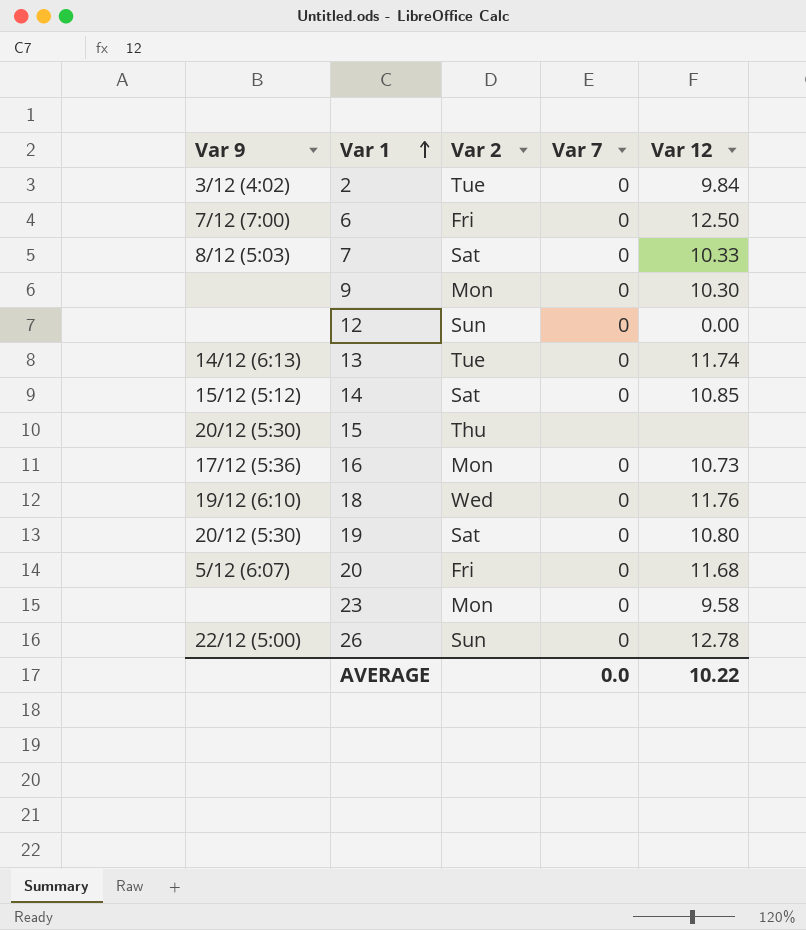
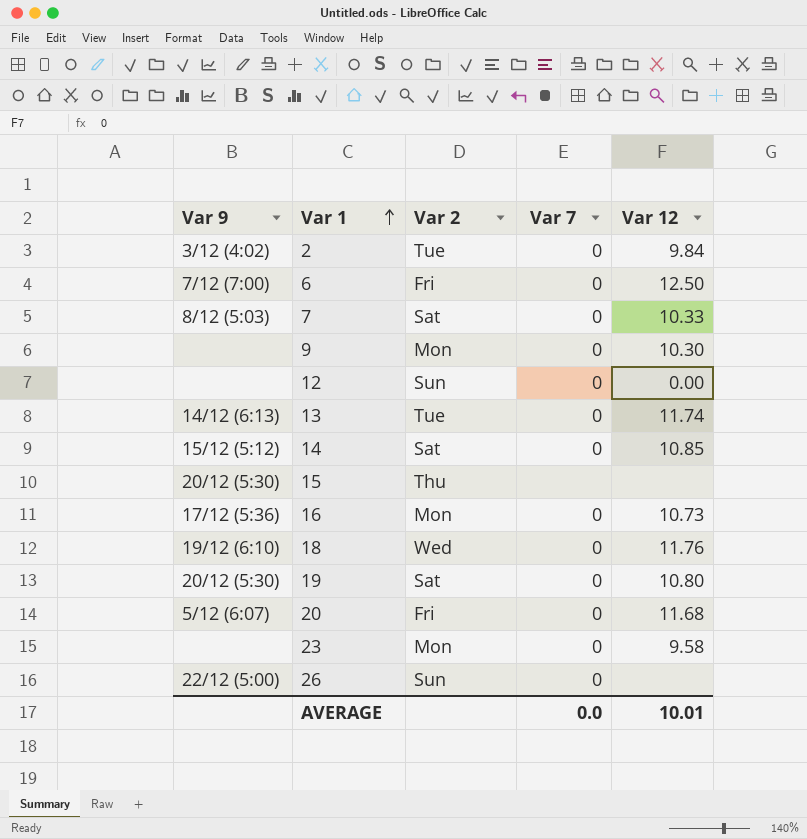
26 | Var 12: 12.78 -> none
AVERAGE | Var 12: 10.22 -> 10.01

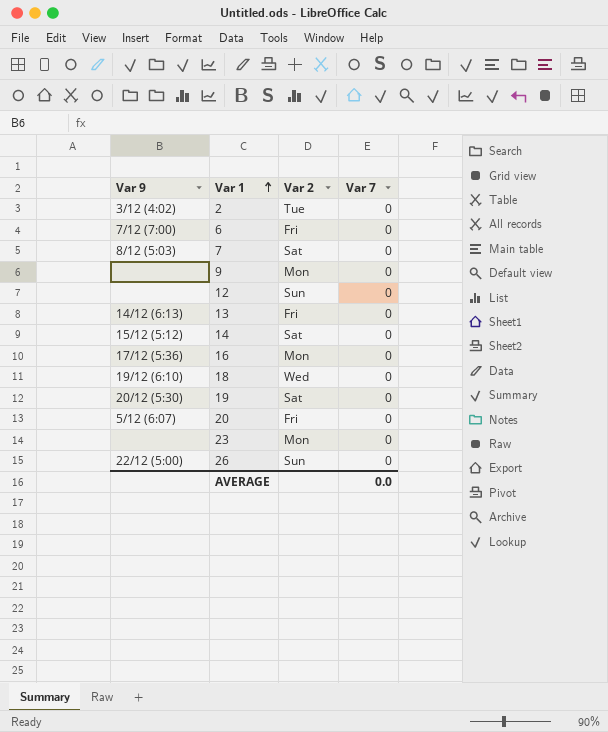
column Var 12 | position: 5 -> none
row 15: 20/12 (5:30) | Thu | none | none -> none
13 | Var 2: Tue -> Fri

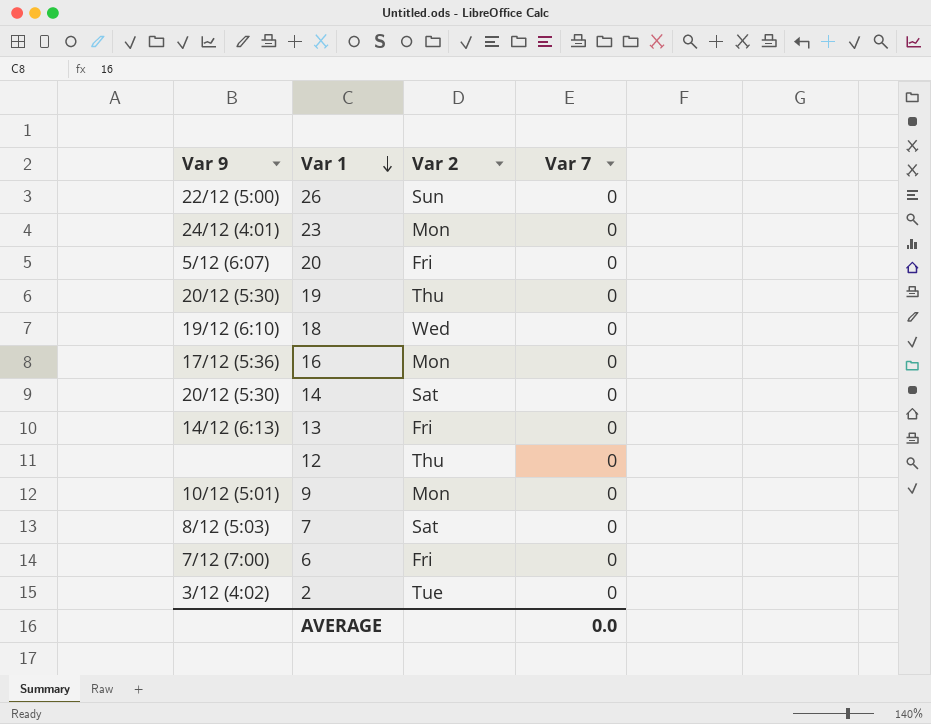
row order: Var 1 ascending -> Var 1 descending
23 | Var 9: none -> 24/12 (4:01)
19 | Var 2: Sat -> Thu
14 | Var 9: 15/12 (5:12) -> 20/12 (5:30)
12 | Var 2: Sun -> Thu
9 | Var 9: none -> 10/12 (5:01)

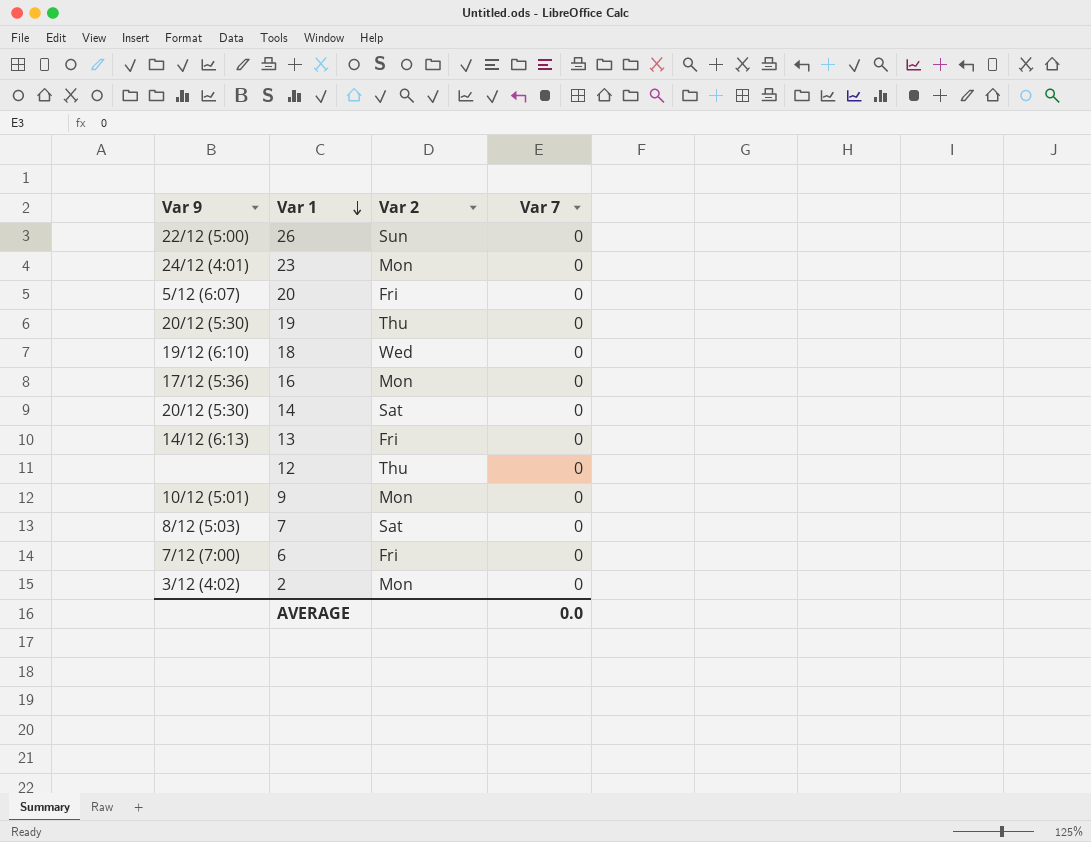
2 | Var 2: Tue -> Mon

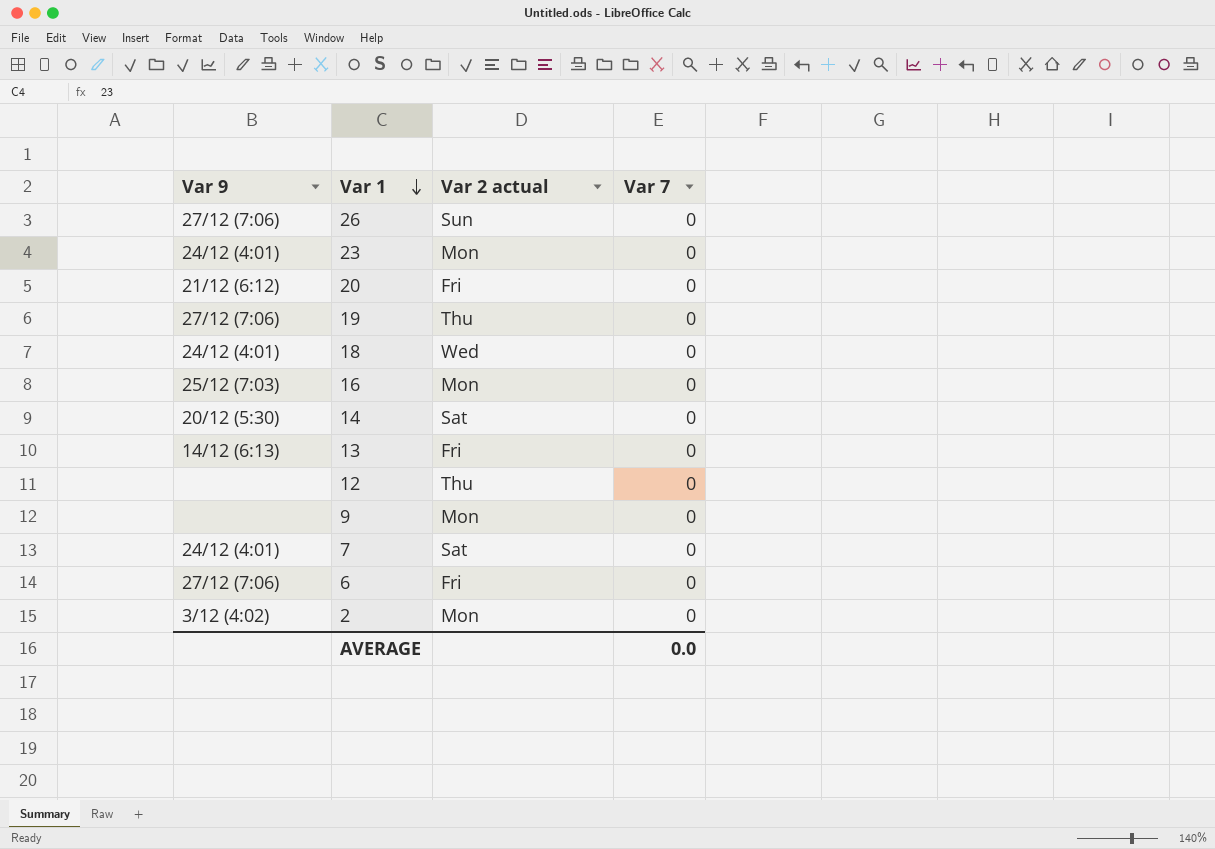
column name: Var 2 -> Var 2 actual
26 | Var 9: 22/12 (5:00) -> 27/12 (7:06)
20 | Var 9: 5/12 (6:07) -> 21/12 (6:12)
19 | Var 9: 20/12 (5:30) -> 27/12 (7:06)
18 | Var 9: 19/12 (6:10) -> 24/12 (4:01)
16 | Var 9: 17/12 (5:36) -> 25/12 (7:03)
9 | Var 9: 10/12 (5:01) -> none
7 | Var 9: 8/12 (5:03) -> 24/12 (4:01)
6 | Var 9: 7/12 (7:00) -> 27/12 (7:06)

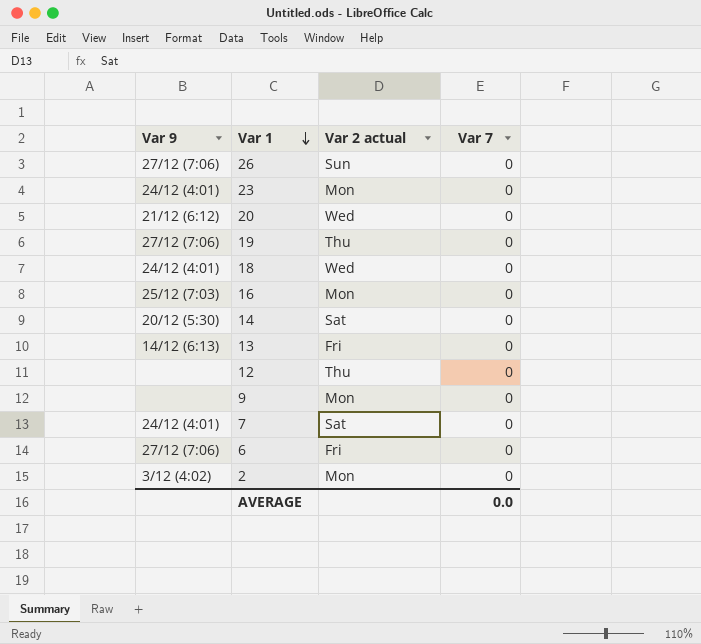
20 | Var 2 actual: Fri -> Wed

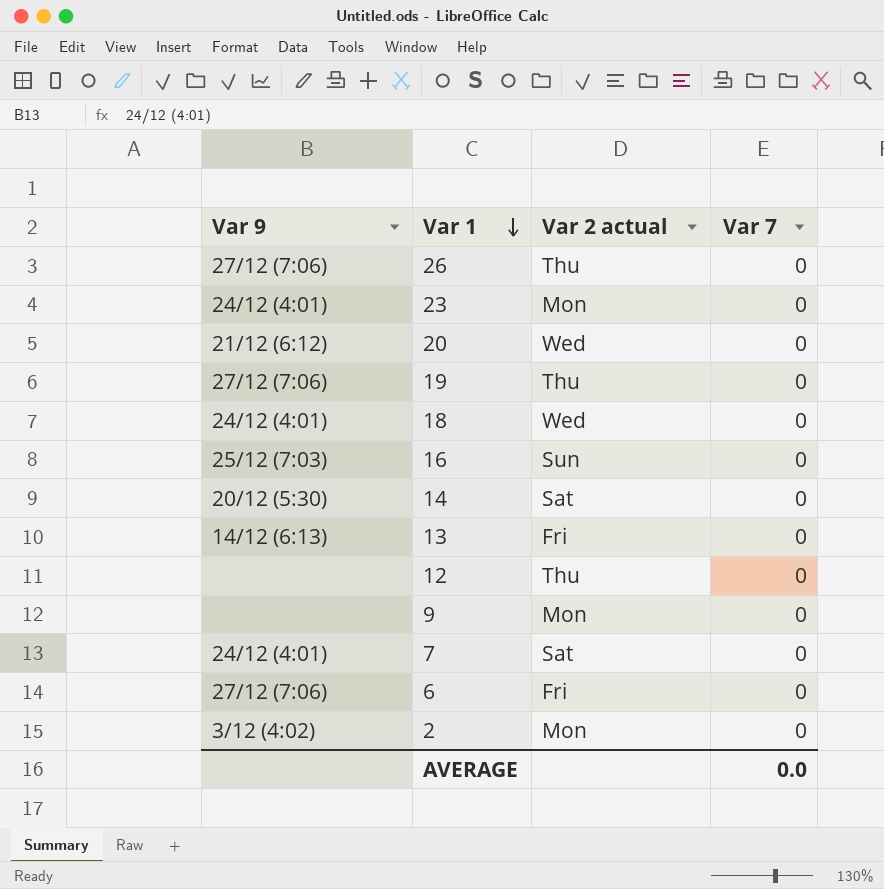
26 | Var 2 actual: Sun -> Thu
16 | Var 2 actual: Mon -> Sun

